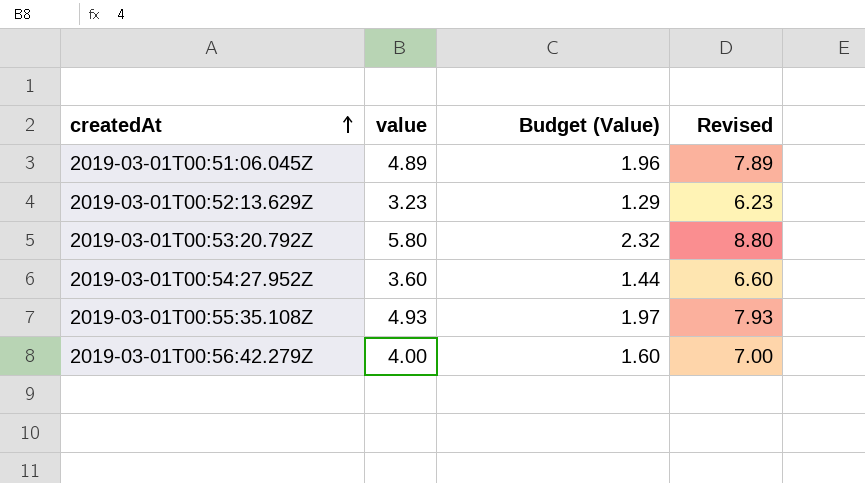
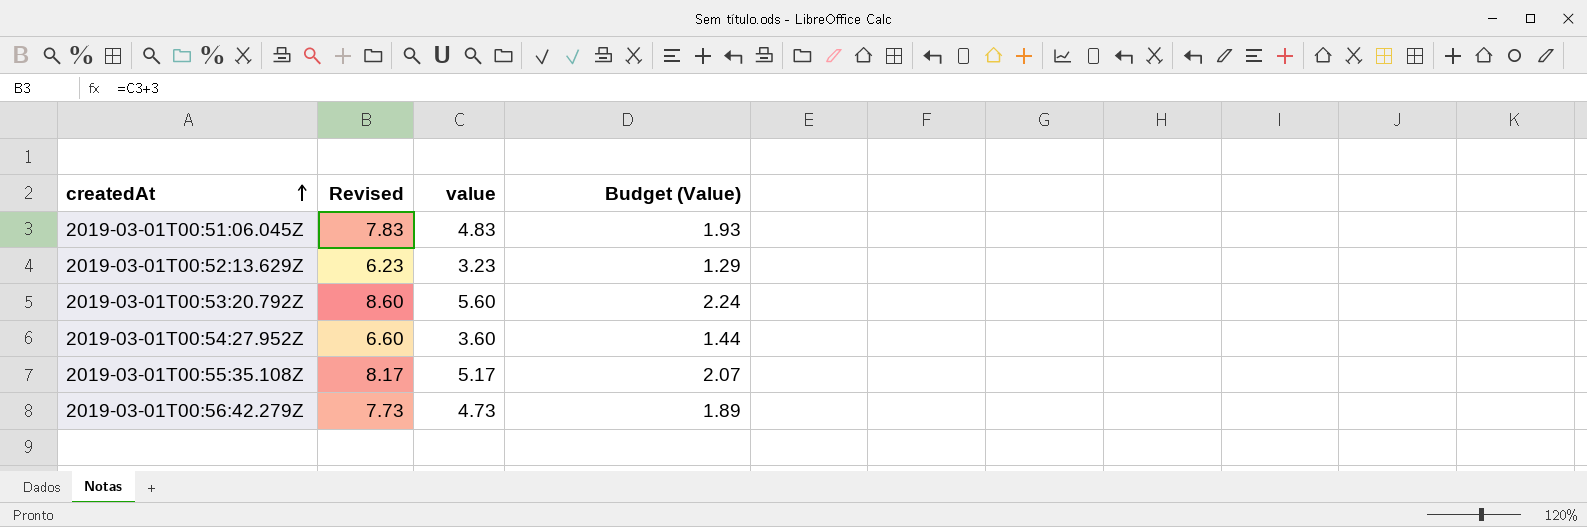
column Revised | position: 4 -> 2
2019-03-01T00:51:06.045Z | Revised: 7.89 -> 7.83
2019-03-01T00:51:06.045Z | value: 4.89 -> 4.83
2019-03-01T00:51:06.045Z | Budget (Value): 1.96 -> 1.93
2019-03-01T00:53:20.792Z | Revised: 8.80 -> 8.60
2019-03-01T00:53:20.792Z | value: 5.80 -> 5.60
2019-03-01T00:53:20.792Z | Budget (Value): 2.32 -> 2.24
2019-03-01T00:55:35.108Z | Revised: 7.93 -> 8.17
2019-03-01T00:55:35.108Z | value: 4.93 -> 5.17
2019-03-01T00:55:35.108Z | Budget (Value): 1.97 -> 2.07
2019-03-01T00:56:42.279Z | Revised: 7.00 -> 7.73
2019-03-01T00:56:42.279Z | value: 4.00 -> 4.73
2019-03-01T00:56:42.279Z | Budget (Value): 1.60 -> 1.89

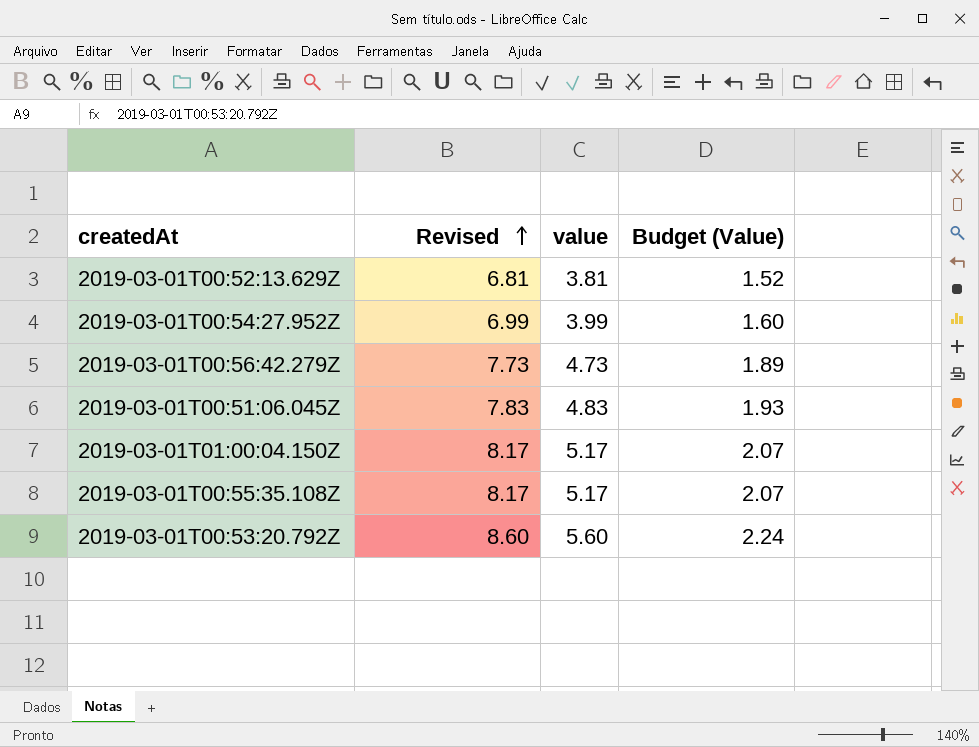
row order: createdAt ascending -> Revised ascending
2019-03-01T00:52:13.629Z | Revised: 6.23 -> 6.81
2019-03-01T00:52:13.629Z | value: 3.23 -> 3.81
2019-03-01T00:52:13.629Z | Budget (Value): 1.29 -> 1.52
2019-03-01T00:54:27.952Z | Revised: 6.60 -> 6.99
2019-03-01T00:54:27.952Z | value: 3.60 -> 3.99
2019-03-01T00:54:27.952Z | Budget (Value): 1.44 -> 1.60
row 2019-03-01T01:00:04.150Z: none -> 8.17 | 5.17 | 2.07

